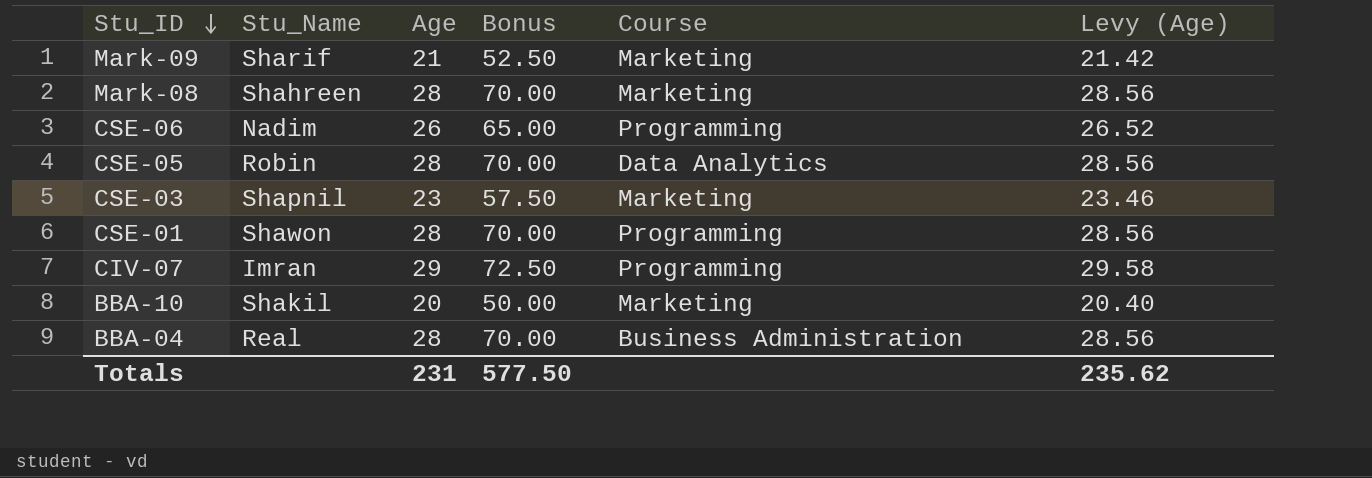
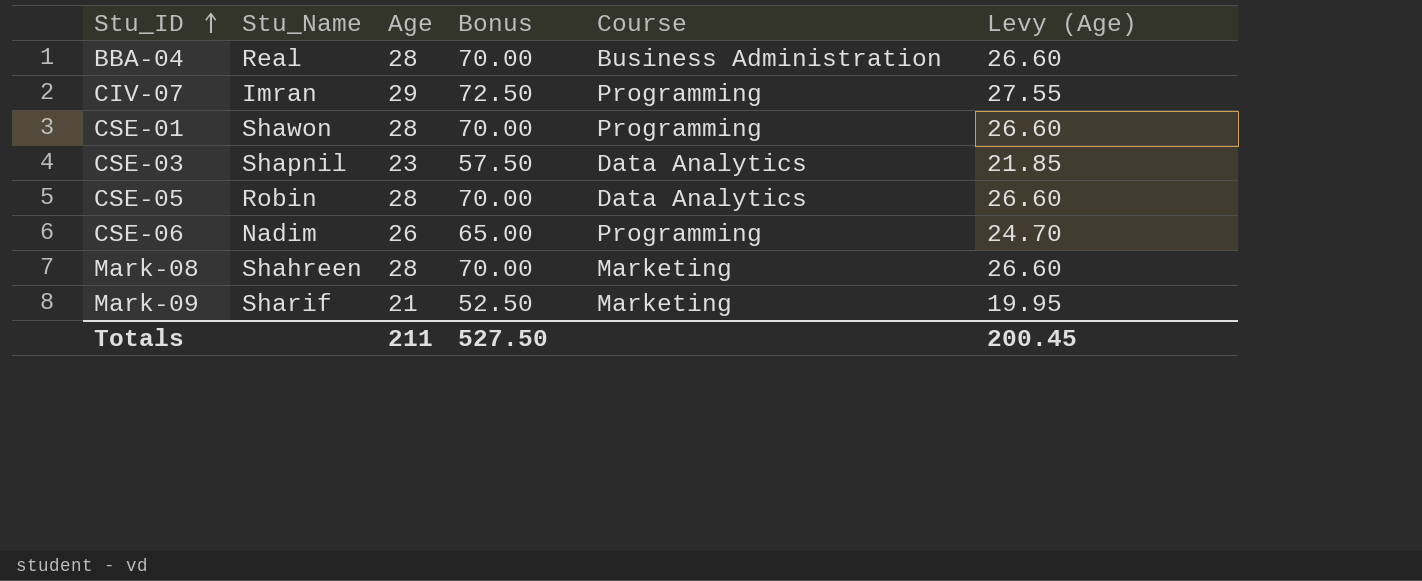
row order: Stu_ID descending -> Stu_ID ascending
column Levy (Age) | formula: [Age] * 1.02 -> [Age] * 0.95
row BBA-10: Shakil | 20 | 50.00 | Marketing | 20.40 -> none
CSE-03 | Course: Marketing -> Data Analytics
Totals | Age: 231 -> 211
Totals | Bonus: 577.50 -> 527.50
Totals | Levy (Age): 235.62 -> 200.45

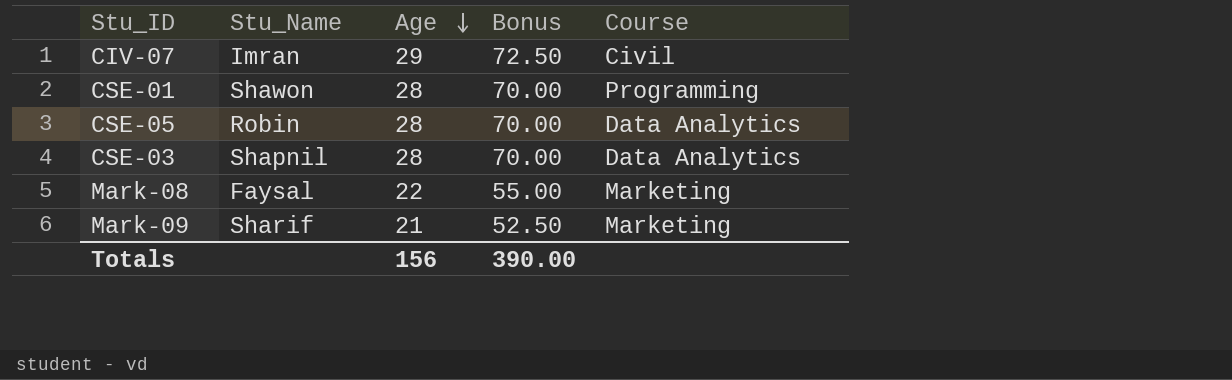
row order: Stu_ID ascending -> Age descending
column Levy (Age) | formula: [Age] * 0.95 -> none
row BBA-04: Real | 28 | 70.00 | Business Administration | 26.60 -> none
row CSE-06: Nadim | 26 | 65.00 | Programming | 24.70 -> none
CIV-07 | Course: Programming -> Civil
CSE-03 | Age: 23 -> 28
CSE-03 | Bonus: 57.50 -> 70.00
Mark-08 | Stu_Name: Shahreen -> Faysal
Mark-08 | Age: 28 -> 22
Mark-08 | Bonus: 70.00 -> 55.00
Totals | Age: 211 -> 156
Totals | Bonus: 527.50 -> 390.00

